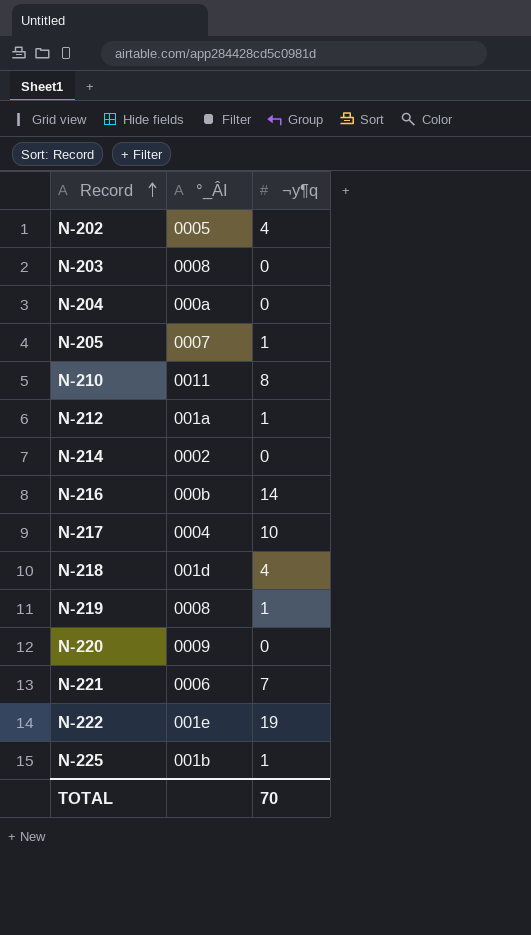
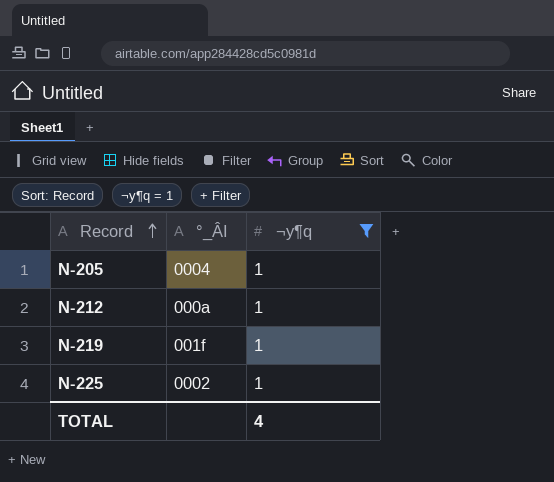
filter: none -> ¬y¶q = 1
N-205 | °_ÂI: 0007 -> 0004
N-212 | °_ÂI: 001a -> 000a
N-219 | °_ÂI: 0008 -> 001f
N-225 | °_ÂI: 001b -> 0002
TOTAL | ¬y¶q: 70 -> 4

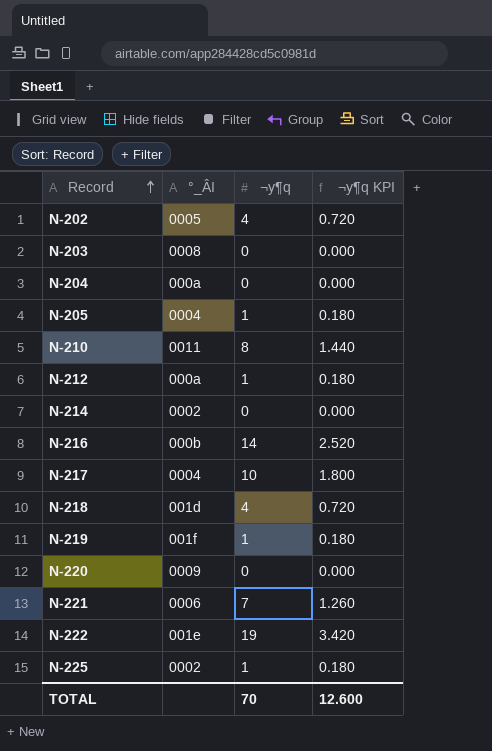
filter: ¬y¶q = 1 -> none
column ¬y¶q KPI | formula: none -> [¬y¶q] * 0.18
TOTAL | ¬y¶q: 4 -> 70

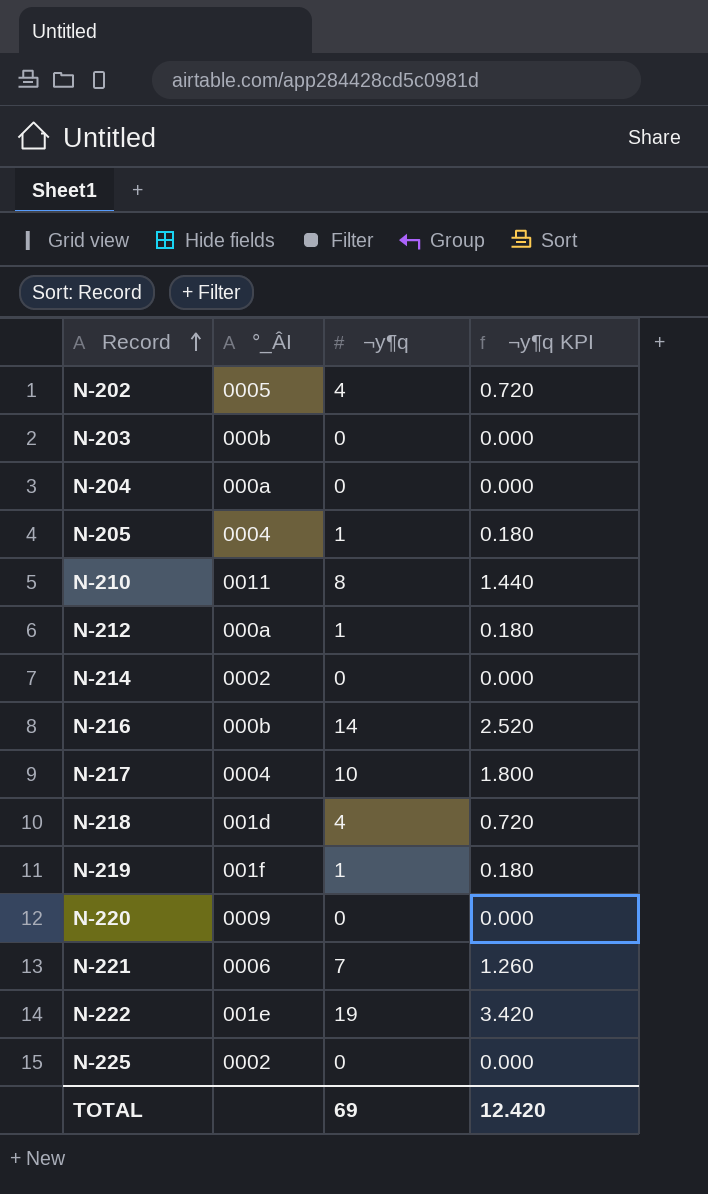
N-203 | °_ÂI: 0008 -> 000b
N-225 | ¬y¶q: 1 -> 0
N-225 | ¬y¶q KPI: 0.180 -> 0.000
TOTAL | ¬y¶q: 70 -> 69
TOTAL | ¬y¶q KPI: 12.600 -> 12.420

